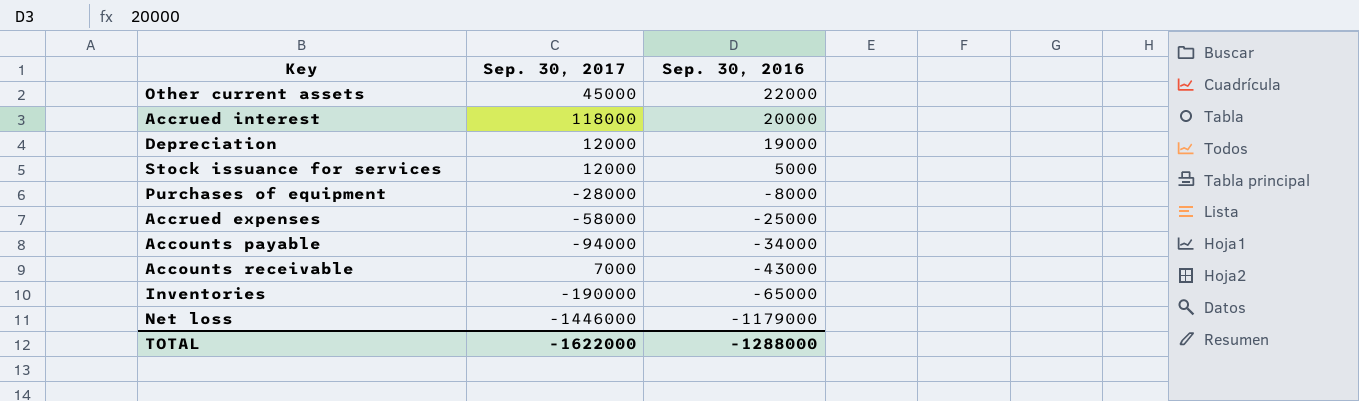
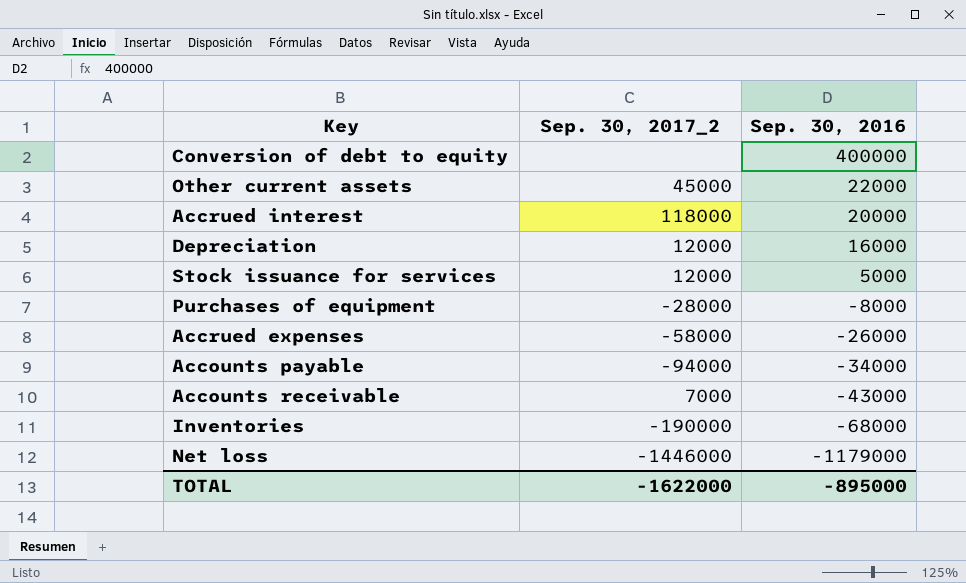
column name: Sep. 30, 2017 -> Sep. 30, 2017_2
row Conversion of debt to equity: none -> none | 400000
Depreciation | Sep. 30, 2016: 19000 -> 16000
Accrued expenses | Sep. 30, 2016: -25000 -> -26000
Inventories | Sep. 30, 2016: -65000 -> -68000
TOTAL | Sep. 30, 2016: -1288000 -> -895000

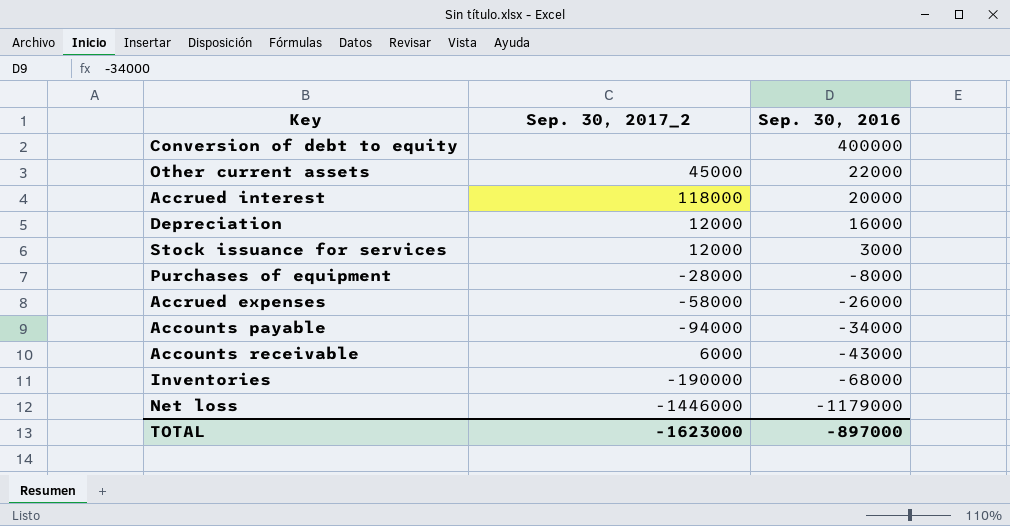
Stock issuance for services | Sep. 30, 2016: 5000 -> 3000
Accounts receivable | Sep. 30, 2017_2: 7000 -> 6000
TOTAL | Sep. 30, 2017_2: -1622000 -> -1623000
TOTAL | Sep. 30, 2016: -895000 -> -897000

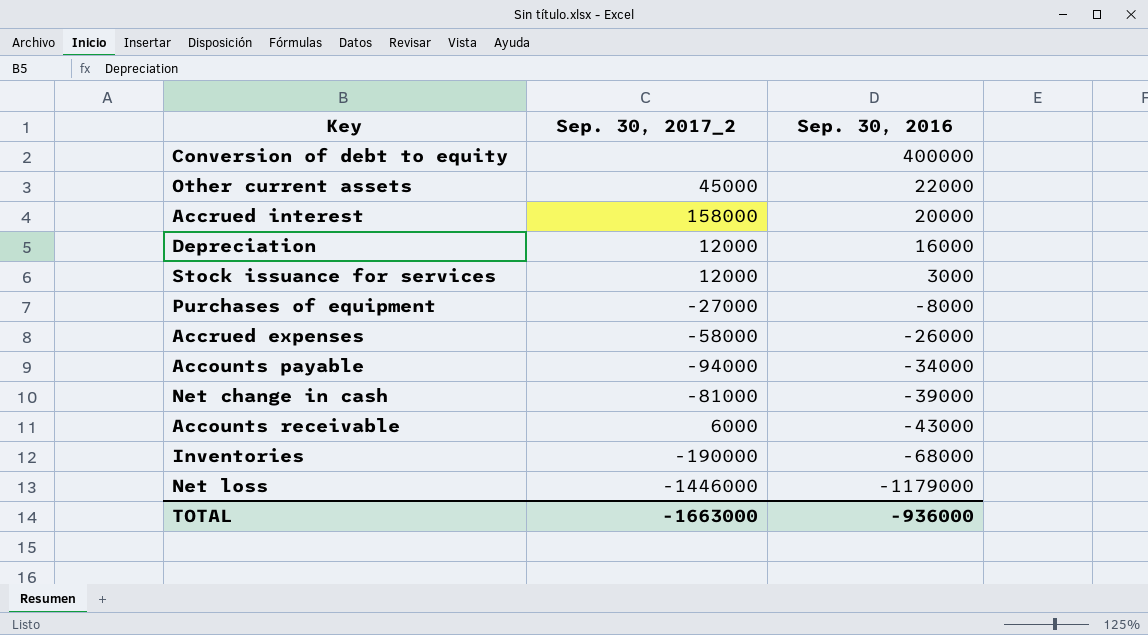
Accrued interest | Sep. 30, 2017_2: 118000 -> 158000
Purchases of equipment | Sep. 30, 2017_2: -28000 -> -27000
row Net change in cash: none -> -81000 | -39000
TOTAL | Sep. 30, 2017_2: -1623000 -> -1663000
TOTAL | Sep. 30, 2016: -897000 -> -936000

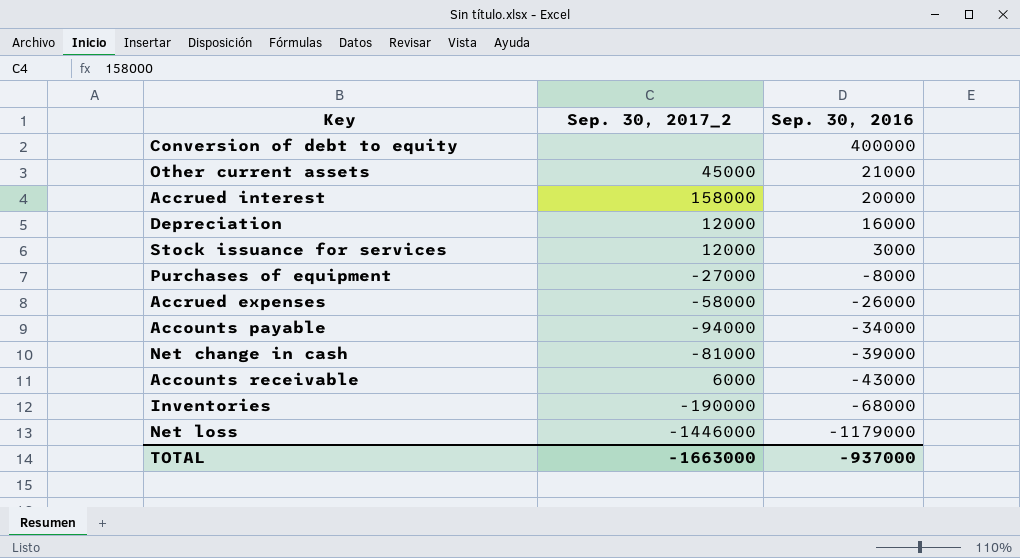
Other current assets | Sep. 30, 2016: 22000 -> 21000
TOTAL | Sep. 30, 2016: -936000 -> -937000

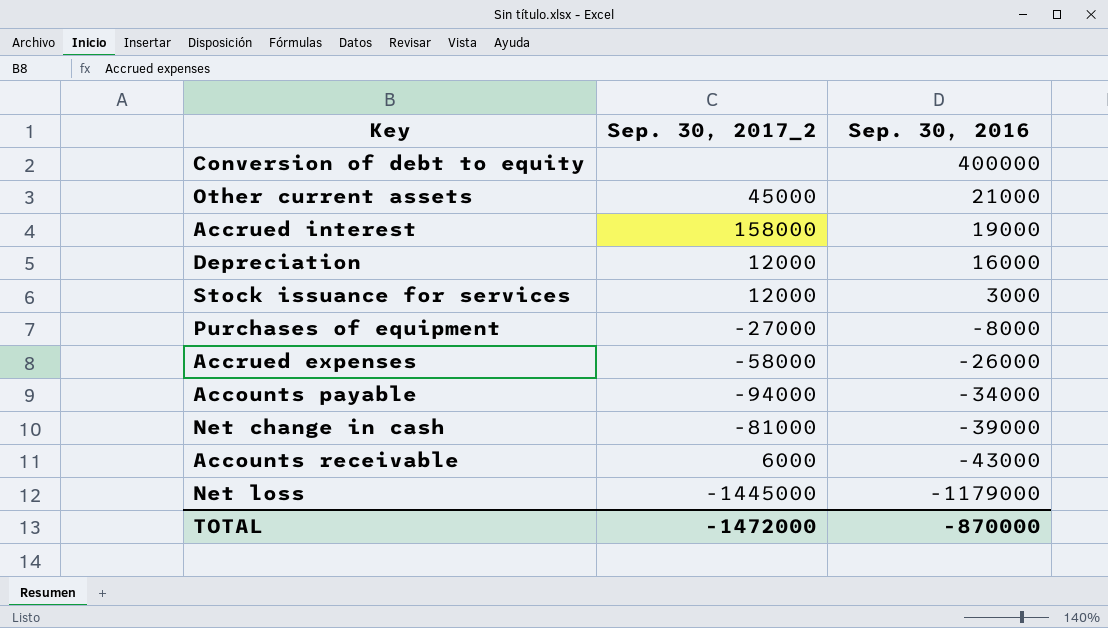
row Inventories: -190000 | -68000 -> none
Accrued interest | Sep. 30, 2016: 20000 -> 19000
Net loss | Sep. 30, 2017_2: -1446000 -> -1445000
TOTAL | Sep. 30, 2017_2: -1663000 -> -1472000
TOTAL | Sep. 30, 2016: -937000 -> -870000

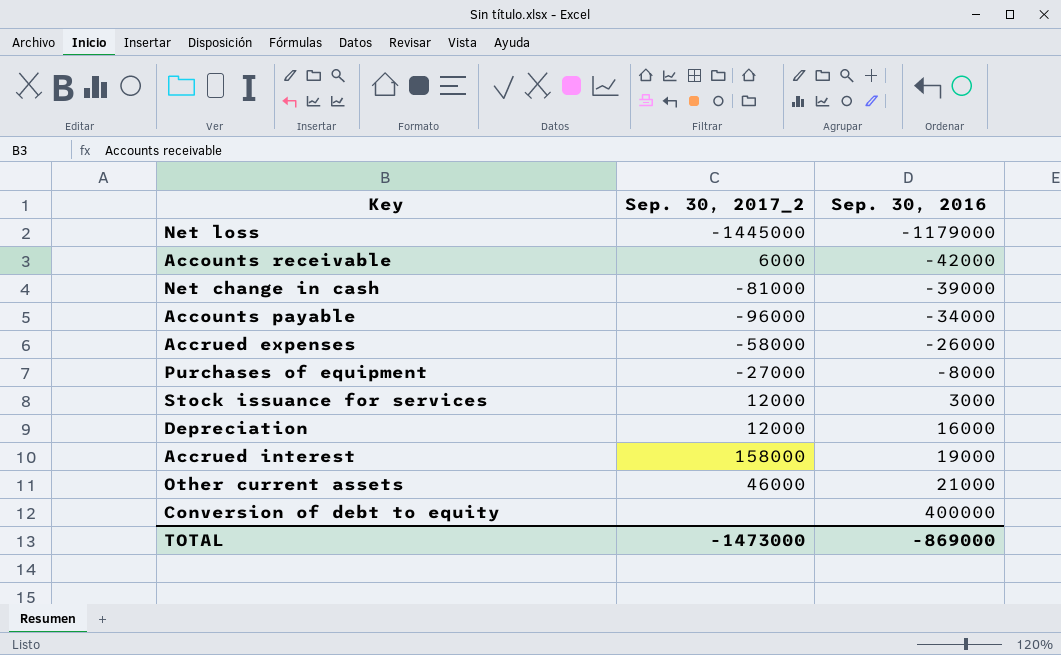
row order: Sep. 30, 2016 descending -> Sep. 30, 2016 ascending
Accounts receivable | Sep. 30, 2016: -43000 -> -42000
Accounts payable | Sep. 30, 2017_2: -94000 -> -96000
Other current assets | Sep. 30, 2017_2: 45000 -> 46000
TOTAL | Sep. 30, 2017_2: -1472000 -> -1473000
TOTAL | Sep. 30, 2016: -870000 -> -869000

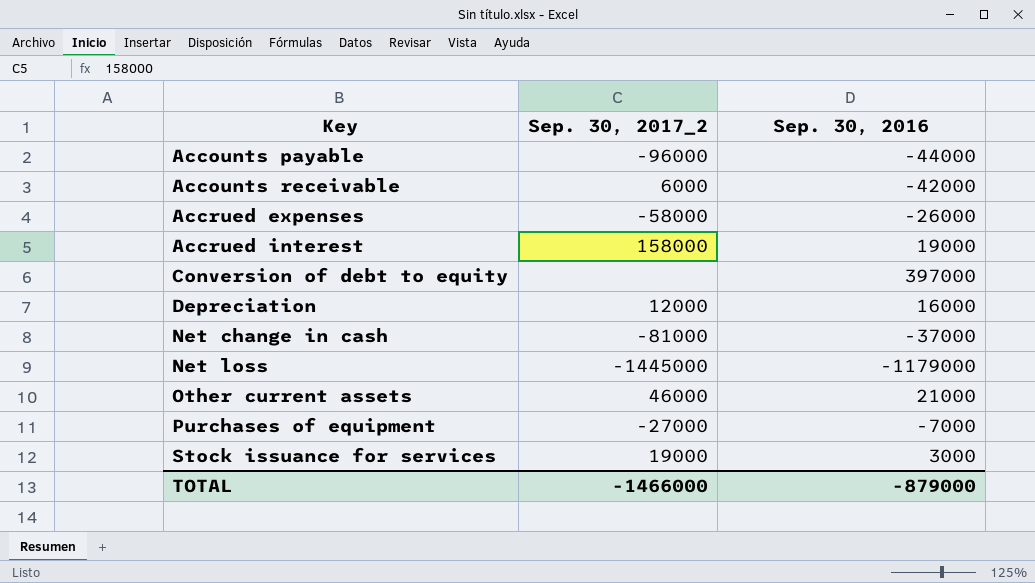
row order: Sep. 30, 2016 ascending -> Key ascending
Accounts payable | Sep. 30, 2016: -34000 -> -44000
Conversion of debt to equity | Sep. 30, 2016: 400000 -> 397000
Net change in cash | Sep. 30, 2016: -39000 -> -37000
Purchases of equipment | Sep. 30, 2016: -8000 -> -7000
Stock issuance for services | Sep. 30, 2017_2: 12000 -> 19000
TOTAL | Sep. 30, 2017_2: -1473000 -> -1466000
TOTAL | Sep. 30, 2016: -869000 -> -879000

